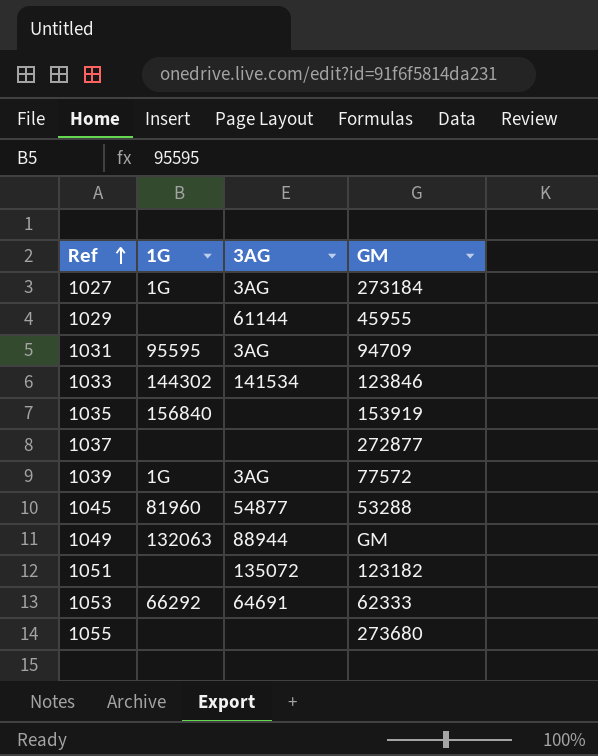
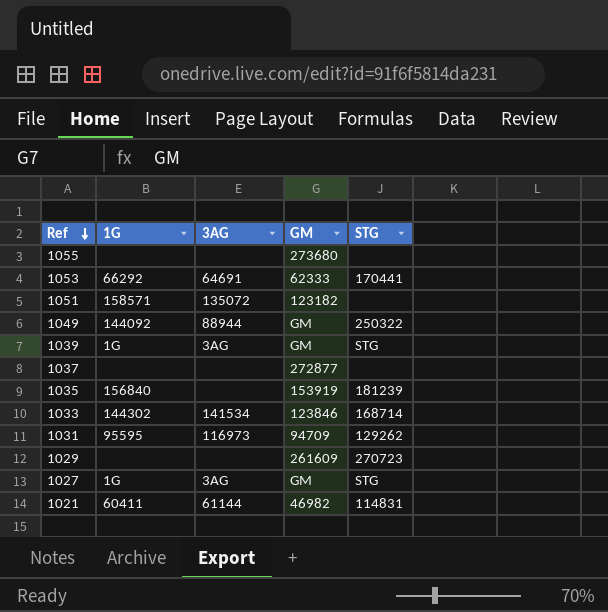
row order: Ref ascending -> Ref descending
column STG | position: none -> 5
row 1045: 81960 | 54877 | 53288 -> none
1051 | 1G: none -> 158571
1049 | 1G: 132063 -> 144092
1039 | GM: 77572 -> GM
1031 | 3AG: 3AG -> 116973
1029 | 3AG: 61144 -> none
1029 | GM: 45955 -> 261609
1027 | GM: 273184 -> GM
row 1021: none -> 60411 | 61144 | 46982 | 114831

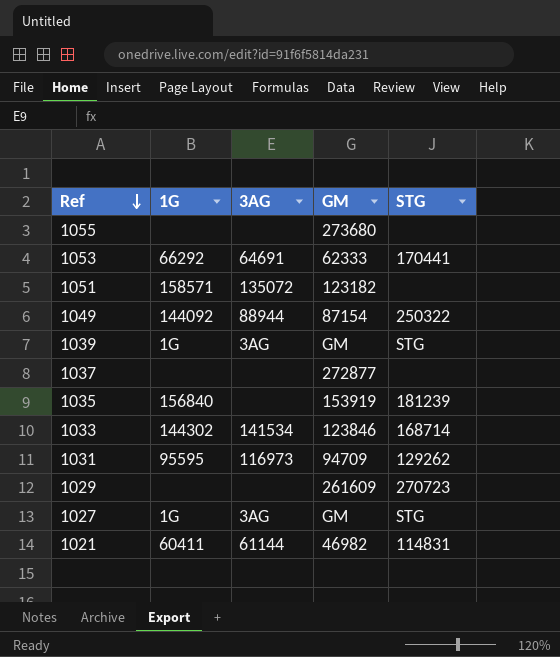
1049 | GM: GM -> 87154

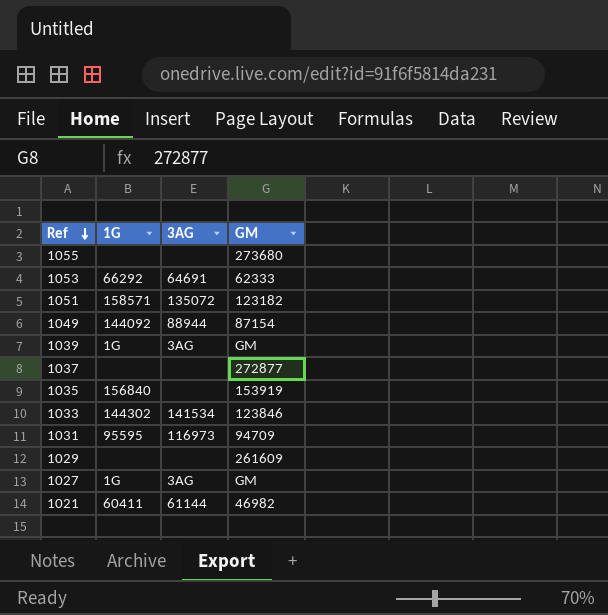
column STG | position: 5 -> none

